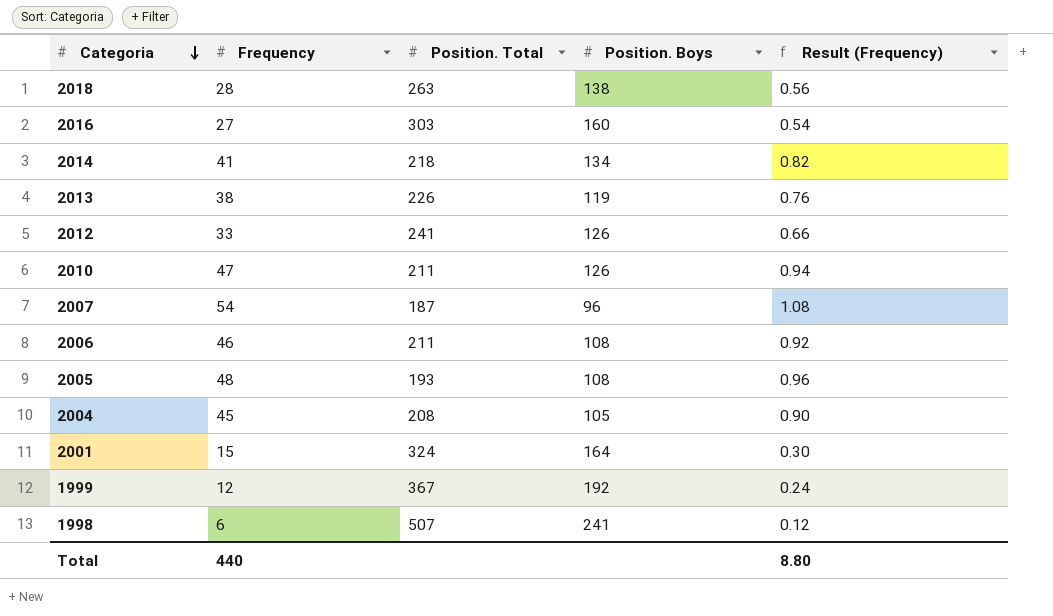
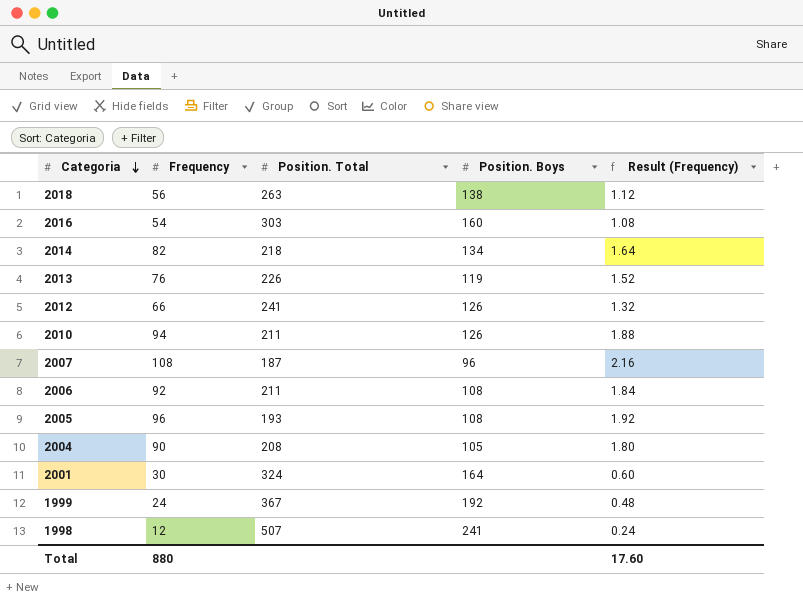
2018 | Frequency: 28 -> 56
2018 | Result (Frequency): 0.56 -> 1.12
2016 | Frequency: 27 -> 54
2016 | Result (Frequency): 0.54 -> 1.08
2014 | Frequency: 41 -> 82
2014 | Result (Frequency): 0.82 -> 1.64
2013 | Frequency: 38 -> 76
2013 | Result (Frequency): 0.76 -> 1.52
2012 | Frequency: 33 -> 66
2012 | Result (Frequency): 0.66 -> 1.32
2010 | Frequency: 47 -> 94
2010 | Result (Frequency): 0.94 -> 1.88
2007 | Frequency: 54 -> 108
2007 | Result (Frequency): 1.08 -> 2.16
2006 | Frequency: 46 -> 92
2006 | Result (Frequency): 0.92 -> 1.84
2005 | Frequency: 48 -> 96
2005 | Result (Frequency): 0.96 -> 1.92
2004 | Frequency: 45 -> 90
2004 | Result (Frequency): 0.90 -> 1.80
2001 | Frequency: 15 -> 30
2001 | Result (Frequency): 0.30 -> 0.60
1999 | Frequency: 12 -> 24
1999 | Result (Frequency): 0.24 -> 0.48
1998 | Frequency: 6 -> 12
1998 | Result (Frequency): 0.12 -> 0.24
Total | Frequency: 440 -> 880
Total | Result (Frequency): 8.80 -> 17.60

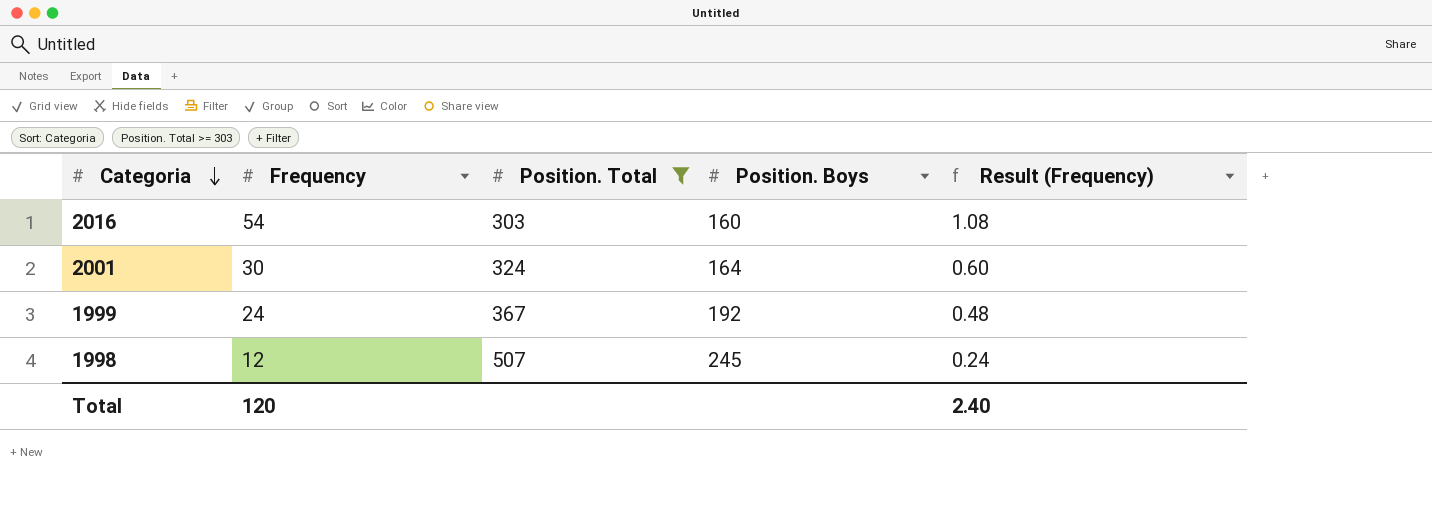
filter: none -> Position. Total >= 303
1998 | Position. Boys: 241 -> 245
Total | Frequency: 880 -> 120
Total | Result (Frequency): 17.60 -> 2.40

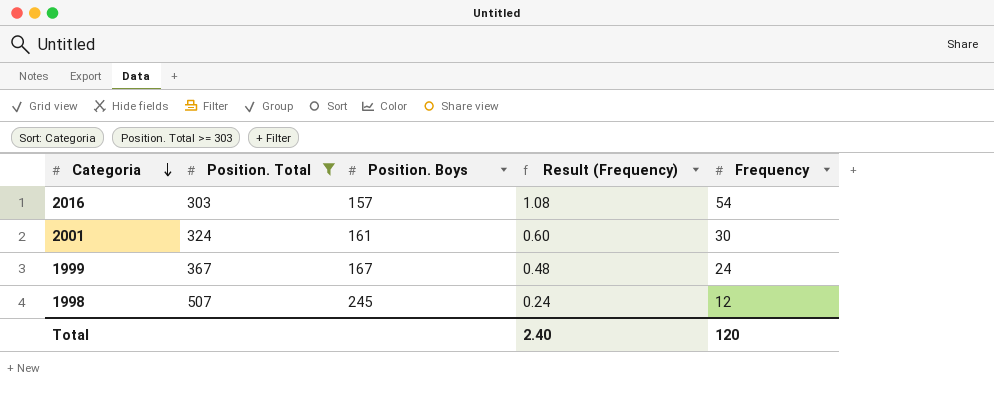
column Frequency | position: 2 -> 5
2016 | Position. Boys: 160 -> 157
2001 | Position. Boys: 164 -> 161
1999 | Position. Boys: 192 -> 167

